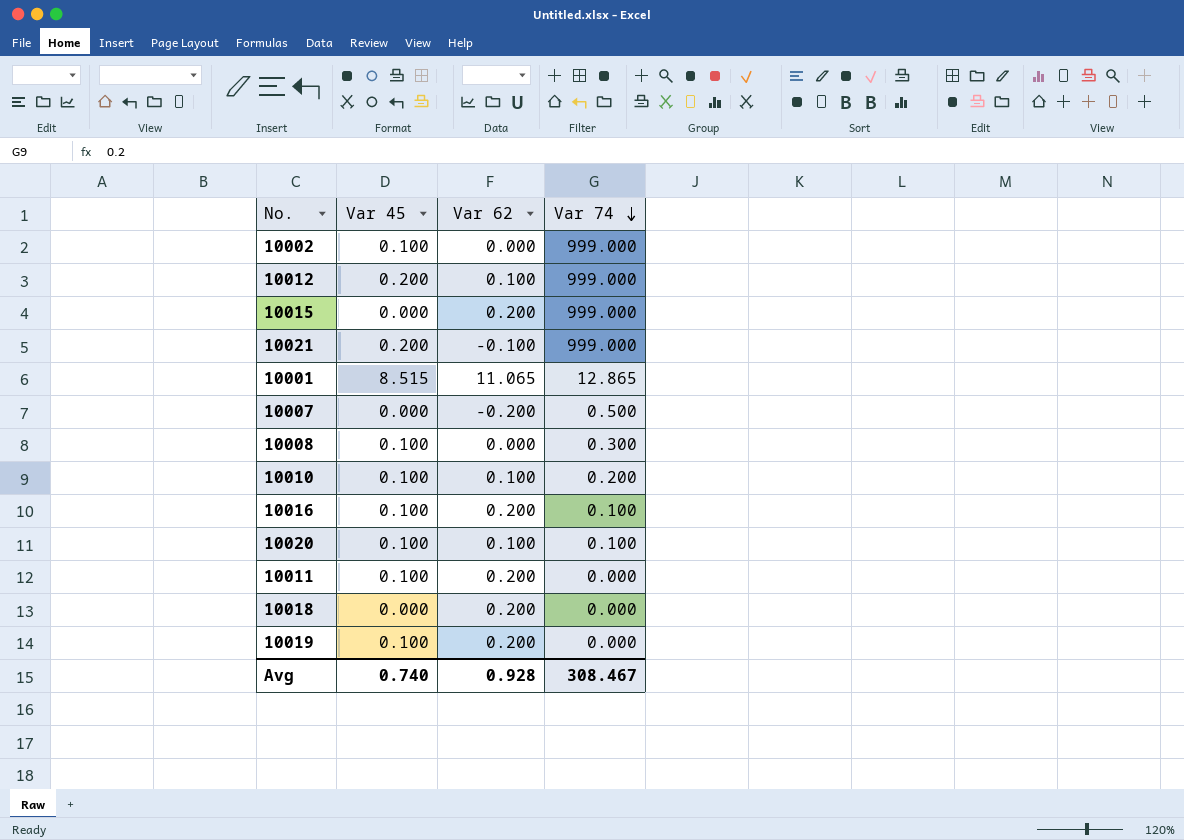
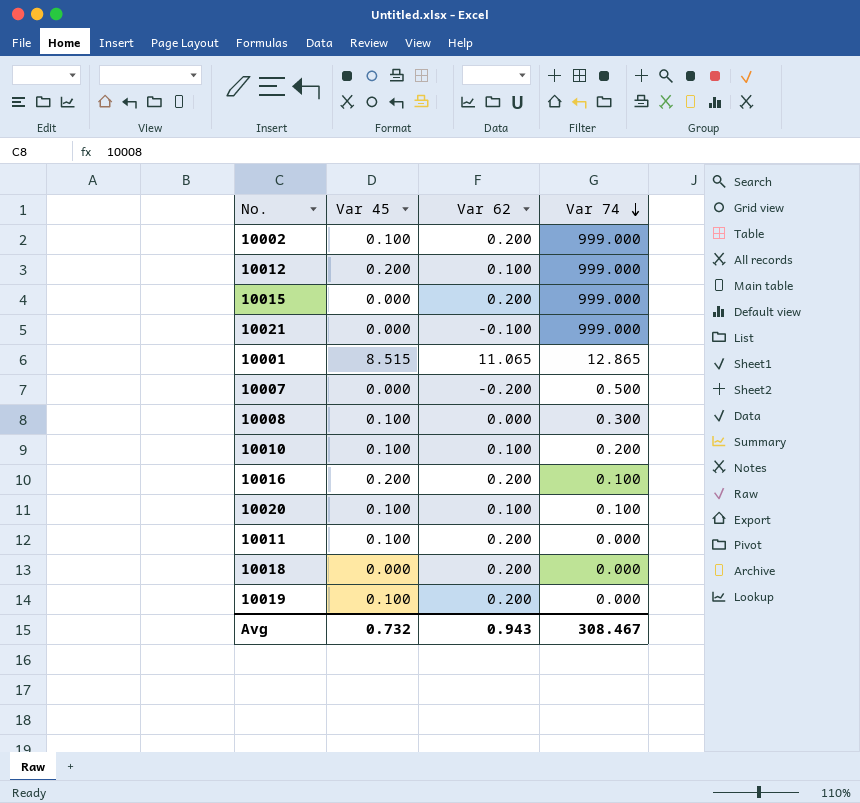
10002 | Var 62: 0.000 -> 0.200
10021 | Var 45: 0.200 -> 0.000
10016 | Var 45: 0.100 -> 0.200
Avg | Var 45: 0.740 -> 0.732
Avg | Var 62: 0.928 -> 0.943

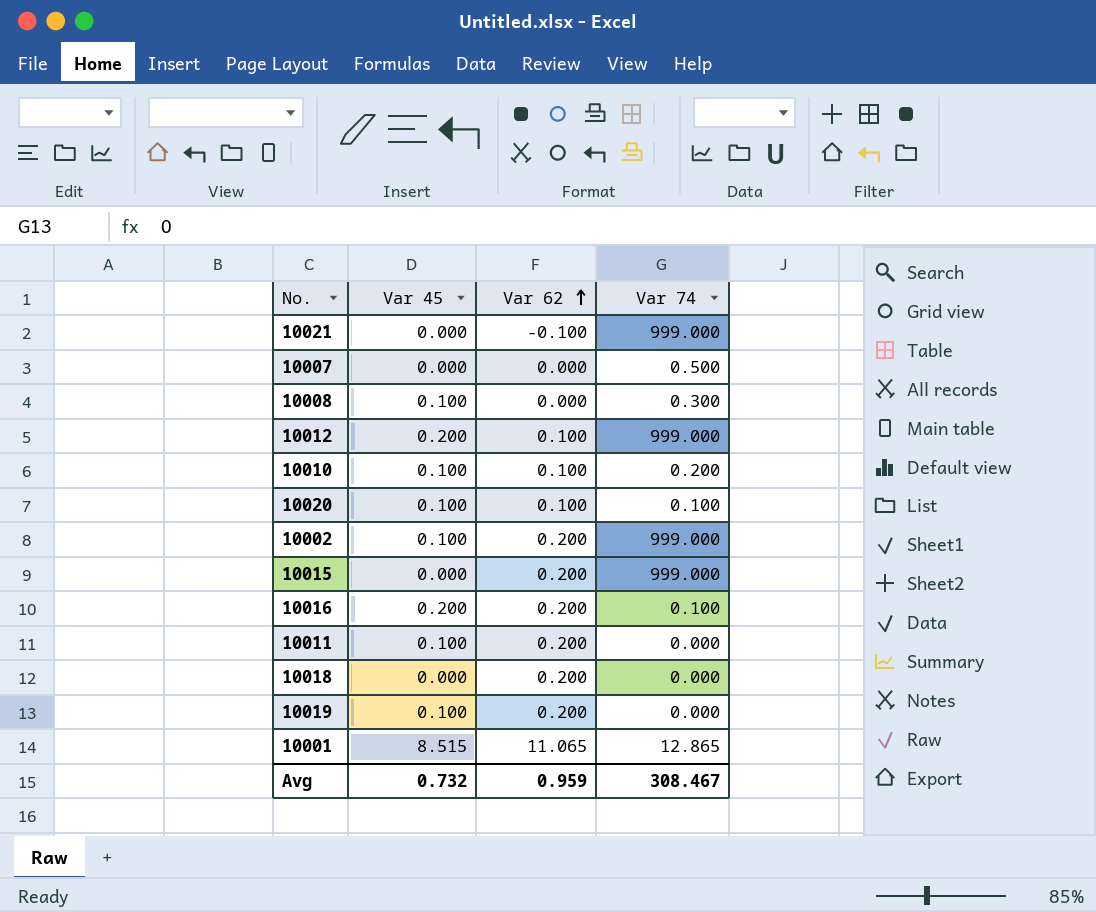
row order: Var 74 descending -> Var 62 ascending
10007 | Var 62: -0.200 -> 0.000
Avg | Var 62: 0.943 -> 0.959

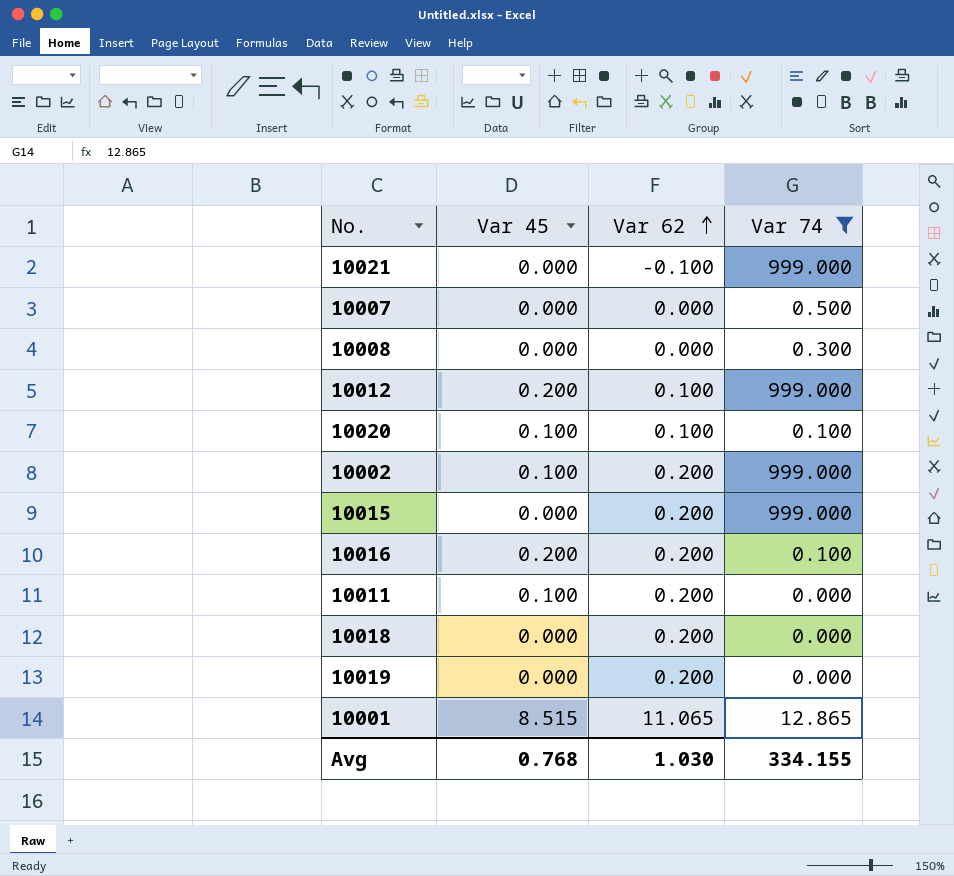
filter: none -> Var 74 != 0.200
10008 | Var 45: 0.100 -> 0.000
10019 | Var 45: 0.100 -> 0.000
Avg | Var 45: 0.732 -> 0.768
Avg | Var 62: 0.959 -> 1.030
Avg | Var 74: 308.467 -> 334.155

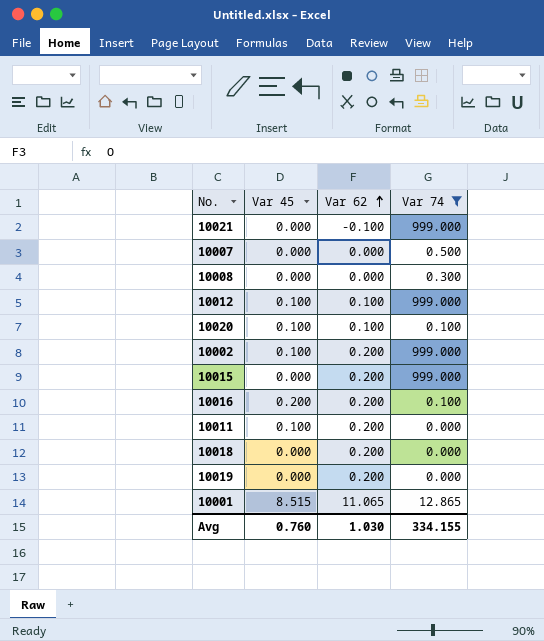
10012 | Var 45: 0.200 -> 0.100
Avg | Var 45: 0.768 -> 0.760

